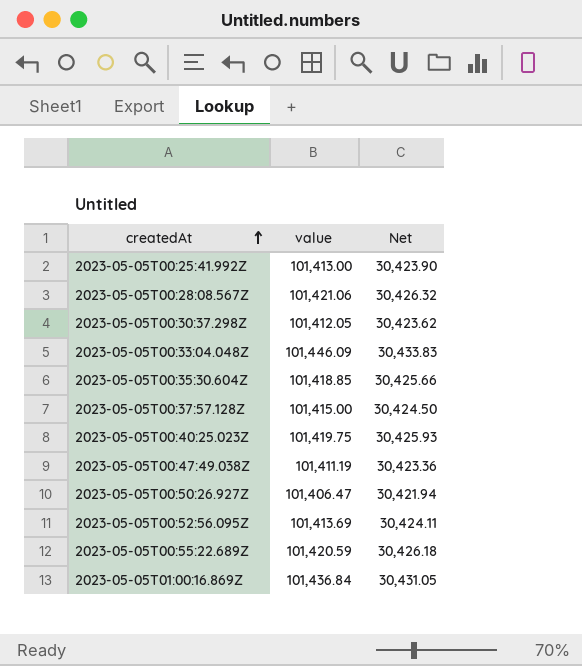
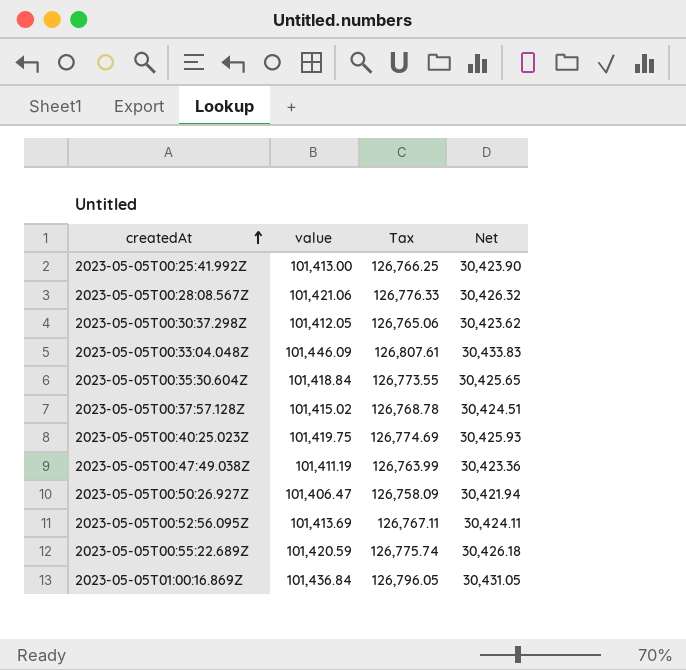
column Tax | formula: none -> [value] * 1.25
2023-05-05T00:35:30.604Z | value: 101,418.85 -> 101,418.84
2023-05-05T00:35:30.604Z | Net: 30,425.66 -> 30,425.65
2023-05-05T00:37:57.128Z | value: 101,415.00 -> 101,415.02
2023-05-05T00:37:57.128Z | Net: 30,424.50 -> 30,424.51

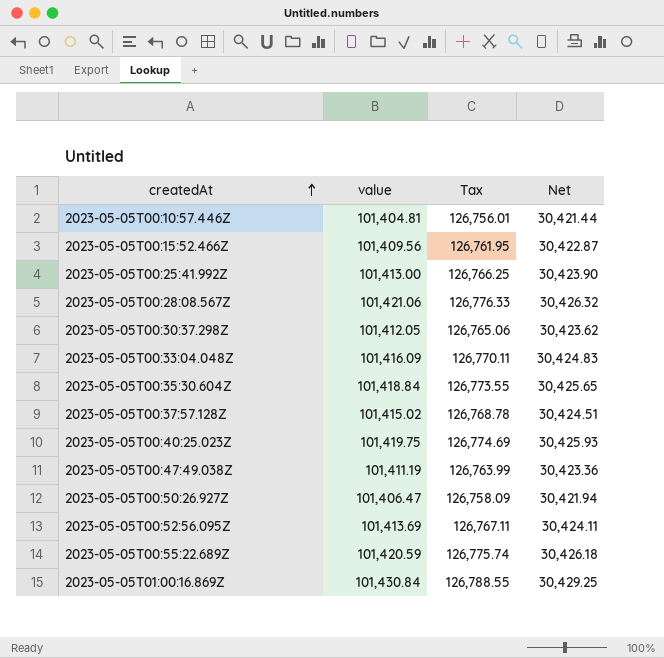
row 2023-05-05T00:10:57.446Z: none -> 101,404.81 | 126,756.01 | 30,421.44
row 2023-05-05T00:15:52.466Z: none -> 101,409.56 | 126,761.95 | 30,422.87
2023-05-05T00:33:04.048Z | value: 101,446.09 -> 101,416.09
2023-05-05T00:33:04.048Z | Tax: 126,807.61 -> 126,770.11
2023-05-05T00:33:04.048Z | Net: 30,433.83 -> 30,424.83
2023-05-05T01:00:16.869Z | value: 101,436.84 -> 101,430.84
2023-05-05T01:00:16.869Z | Tax: 126,796.05 -> 126,788.55
2023-05-05T01:00:16.869Z | Net: 30,431.05 -> 30,429.25

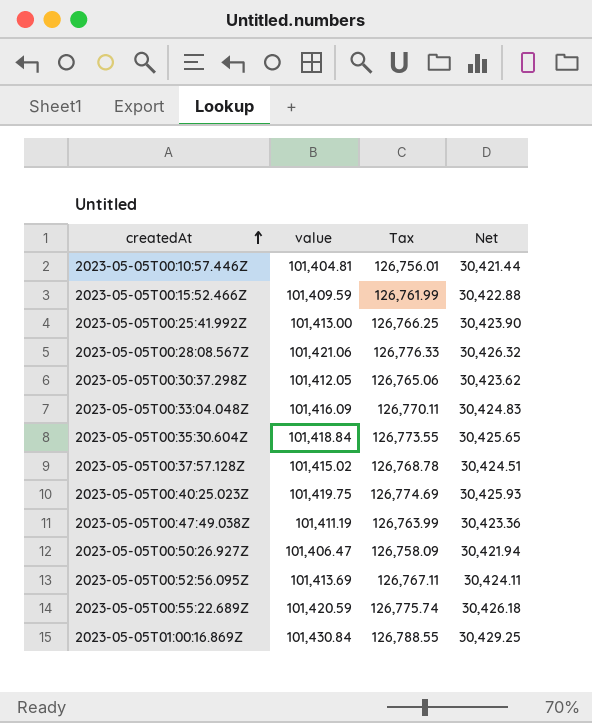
2023-05-05T00:15:52.466Z | value: 101,409.56 -> 101,409.59
2023-05-05T00:15:52.466Z | Tax: 126,761.95 -> 126,761.99
2023-05-05T00:15:52.466Z | Net: 30,422.87 -> 30,422.88

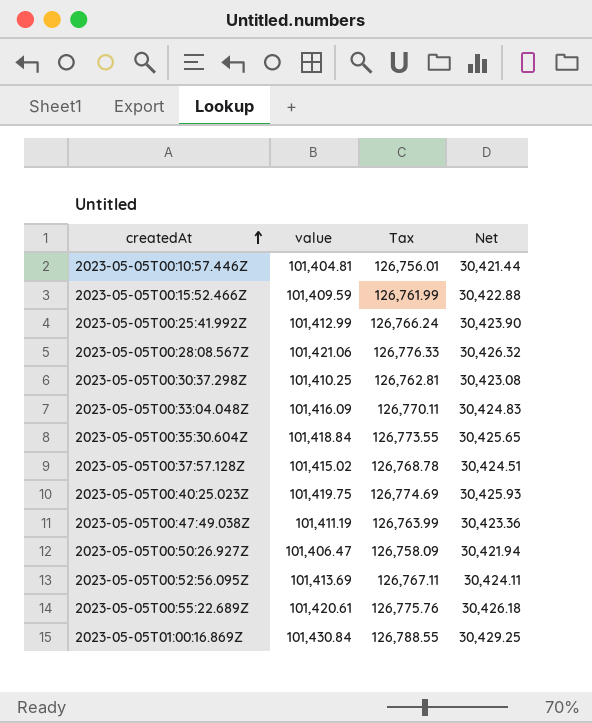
2023-05-05T00:25:41.992Z | value: 101,413.00 -> 101,412.99
2023-05-05T00:25:41.992Z | Tax: 126,766.25 -> 126,766.24
2023-05-05T00:30:37.298Z | value: 101,412.05 -> 101,410.25
2023-05-05T00:30:37.298Z | Tax: 126,765.06 -> 126,762.81
2023-05-05T00:30:37.298Z | Net: 30,423.62 -> 30,423.08
2023-05-05T00:55:22.689Z | value: 101,420.59 -> 101,420.61
2023-05-05T00:55:22.689Z | Tax: 126,775.74 -> 126,775.76

